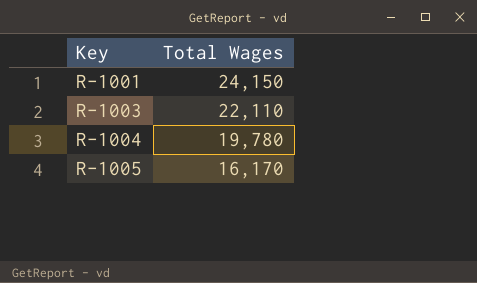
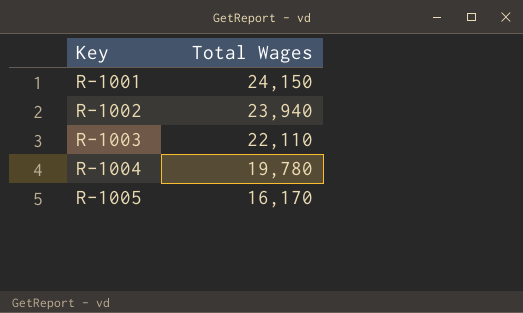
row R-1002: none -> 23,940

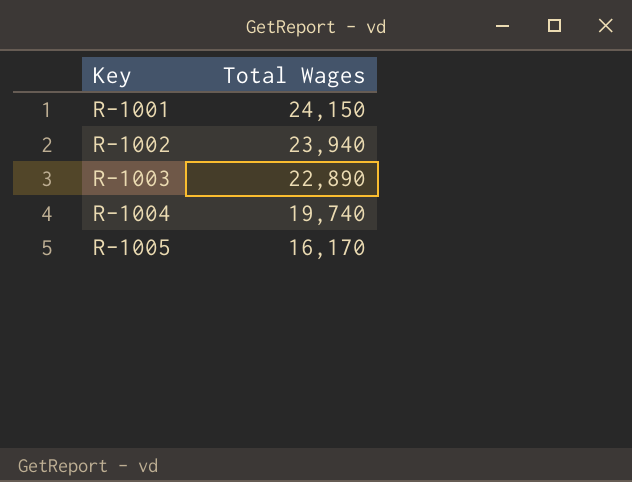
R-1003 | Total Wages: 22,110 -> 22,890
R-1004 | Total Wages: 19,780 -> 19,740

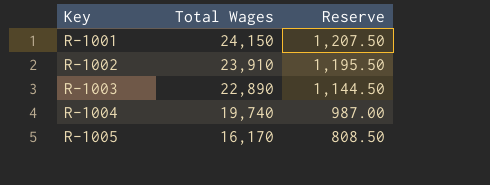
column Reserve | formula: none -> [Total Wages] * 0.05
R-1002 | Total Wages: 23,940 -> 23,910

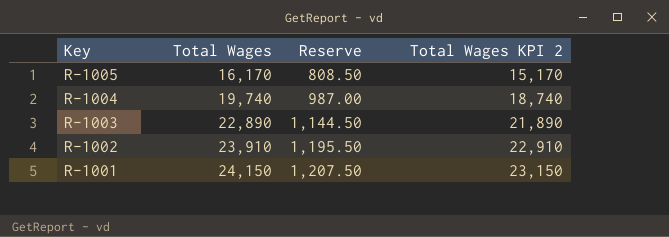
row order: Key ascending -> Key descending
column Total Wages KPI 2 | formula: none -> [Total Wages] - 1000

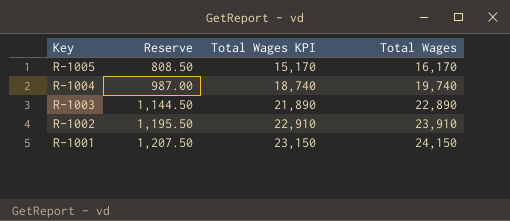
column name: Total Wages KPI 2 -> Total Wages KPI
column Total Wages | position: 2 -> 4

